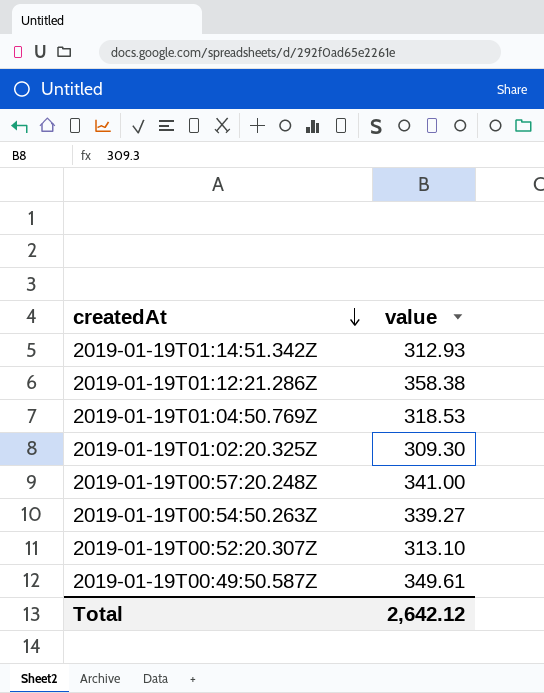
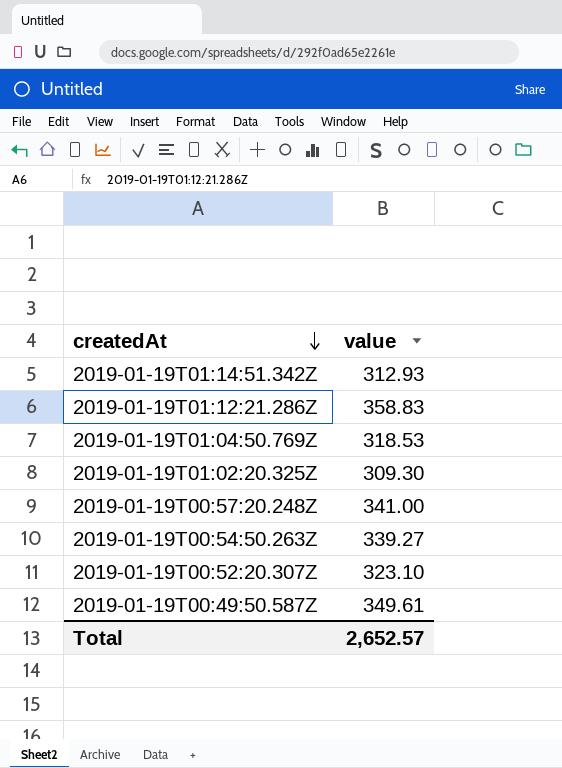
2019-01-19T01:12:21.286Z | value: 358.38 -> 358.83
2019-01-19T00:52:20.307Z | value: 313.10 -> 323.10
Total | value: 2,642.12 -> 2,652.57

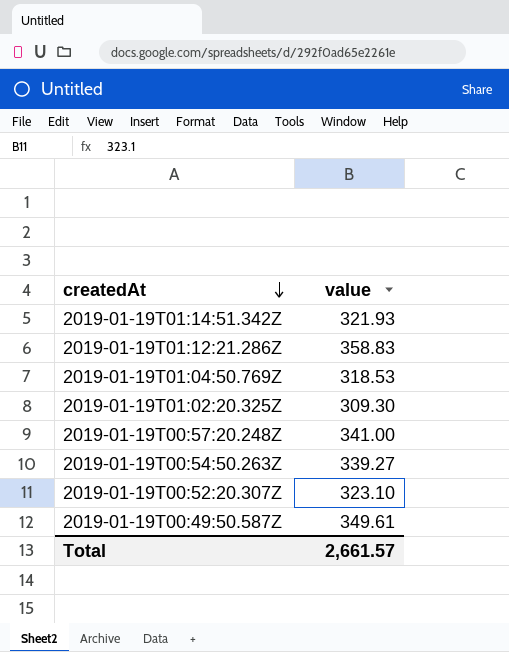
2019-01-19T01:14:51.342Z | value: 312.93 -> 321.93
Total | value: 2,652.57 -> 2,661.57

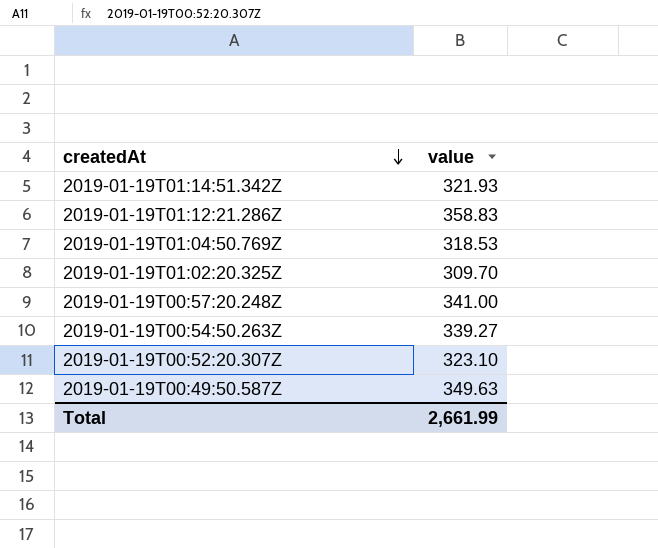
2019-01-19T01:02:20.325Z | value: 309.30 -> 309.70
2019-01-19T00:49:50.587Z | value: 349.61 -> 349.63
Total | value: 2,661.57 -> 2,661.99

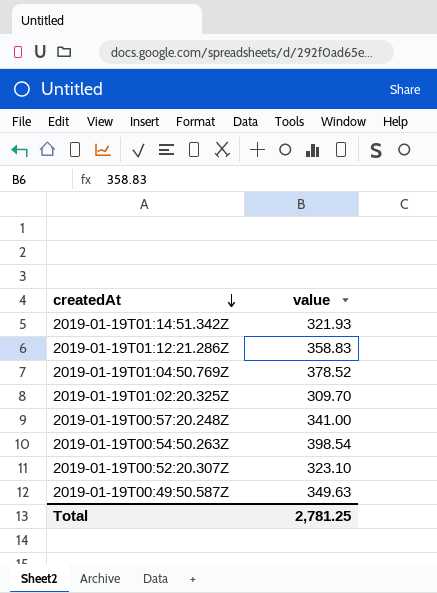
2019-01-19T01:04:50.769Z | value: 318.53 -> 378.52
2019-01-19T00:54:50.263Z | value: 339.27 -> 398.54
Total | value: 2,661.99 -> 2,781.25

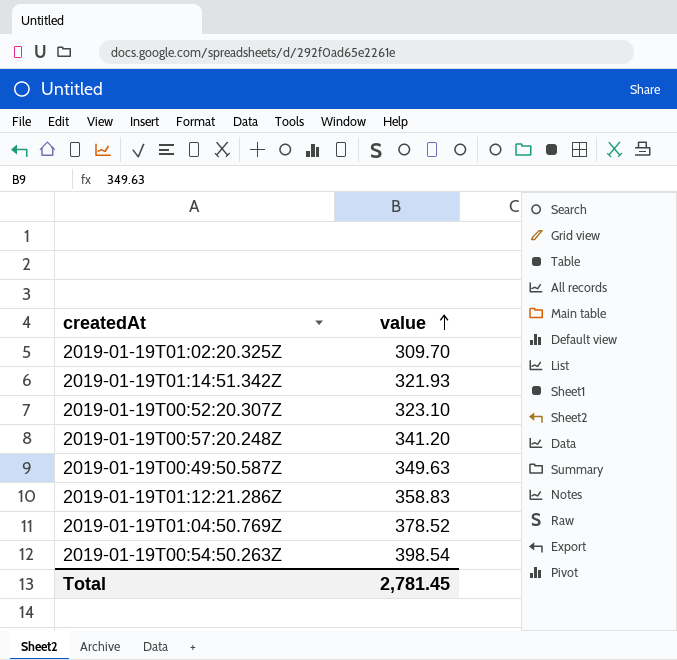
row order: createdAt descending -> value ascending
2019-01-19T00:57:20.248Z | value: 341.00 -> 341.20
Total | value: 2,781.25 -> 2,781.45

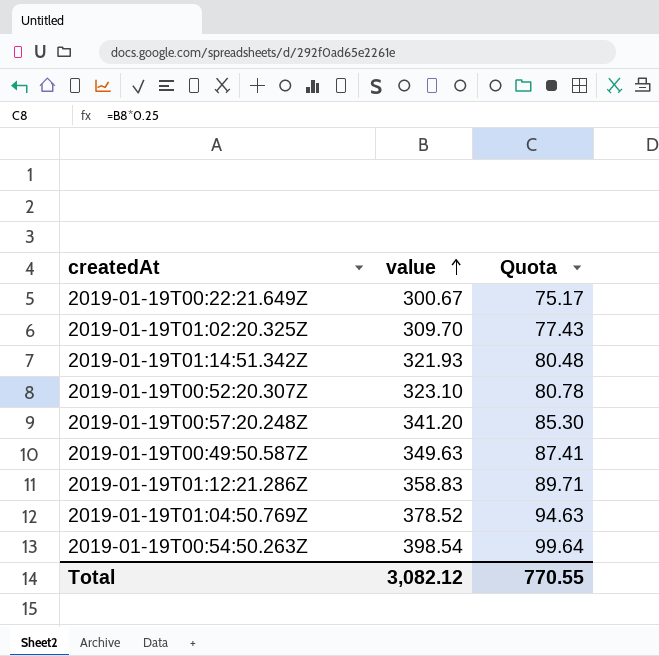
column Quota | formula: none -> [value] * 0.25
row 2019-01-19T00:22:21.649Z: none -> 300.67 | 75.17
Total | value: 2,781.45 -> 3,082.12

